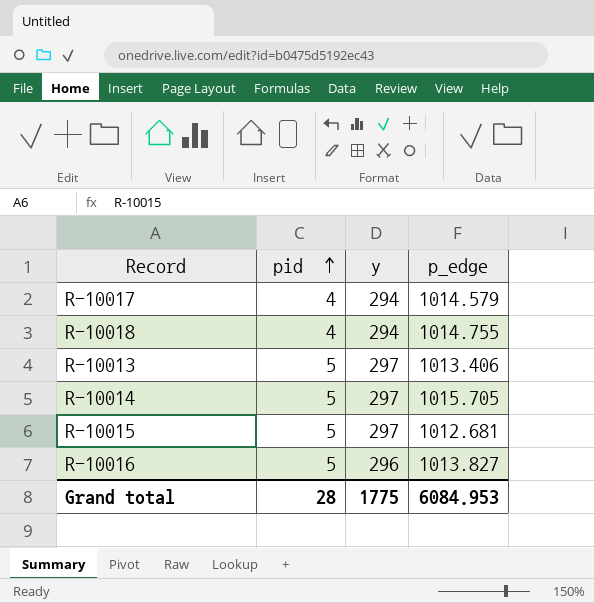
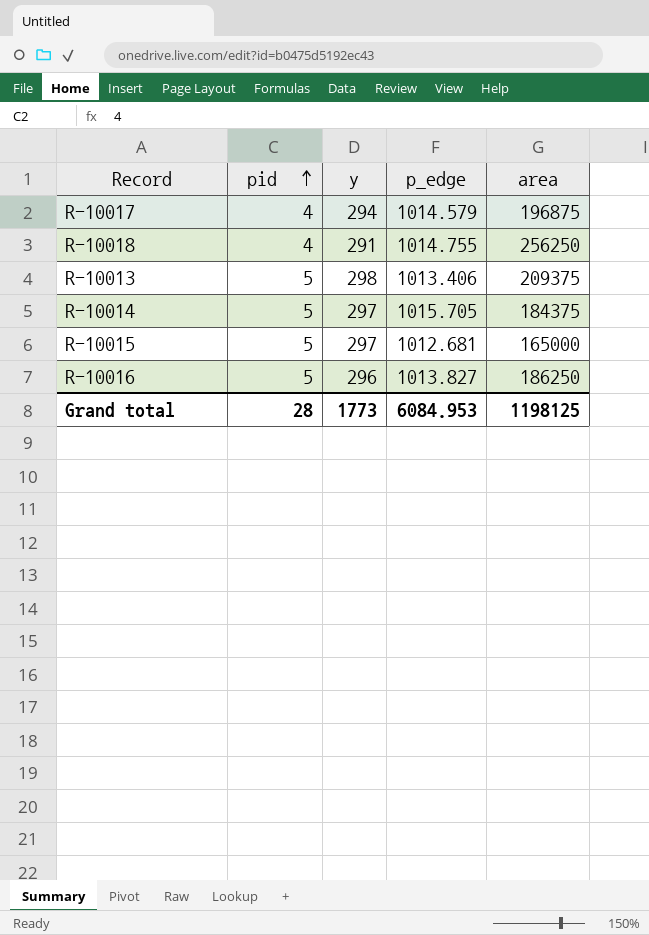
column area | position: none -> 5
R-10018 | y: 294 -> 291
R-10013 | y: 297 -> 298
Grand total | y: 1775 -> 1773

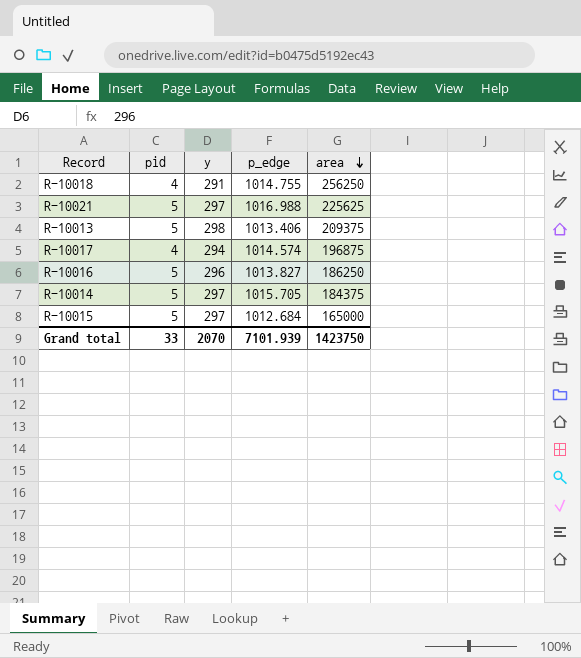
row order: pid ascending -> area descending
row R-10021: none -> 5 | 297 | 1016.988 | 225625
R-10017 | p_edge: 1014.579 -> 1014.574
R-10015 | p_edge: 1012.681 -> 1012.684
Grand total | pid: 28 -> 33
Grand total | y: 1773 -> 2070
Grand total | p_edge: 6084.953 -> 7101.939
Grand total | area: 1198125 -> 1423750

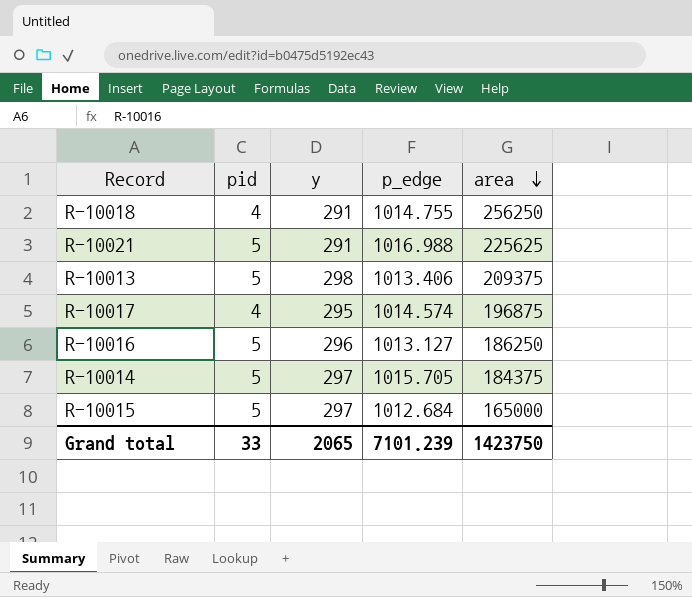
R-10021 | y: 297 -> 291
R-10017 | y: 294 -> 295
R-10016 | p_edge: 1013.827 -> 1013.127
Grand total | y: 2070 -> 2065
Grand total | p_edge: 7101.939 -> 7101.239

